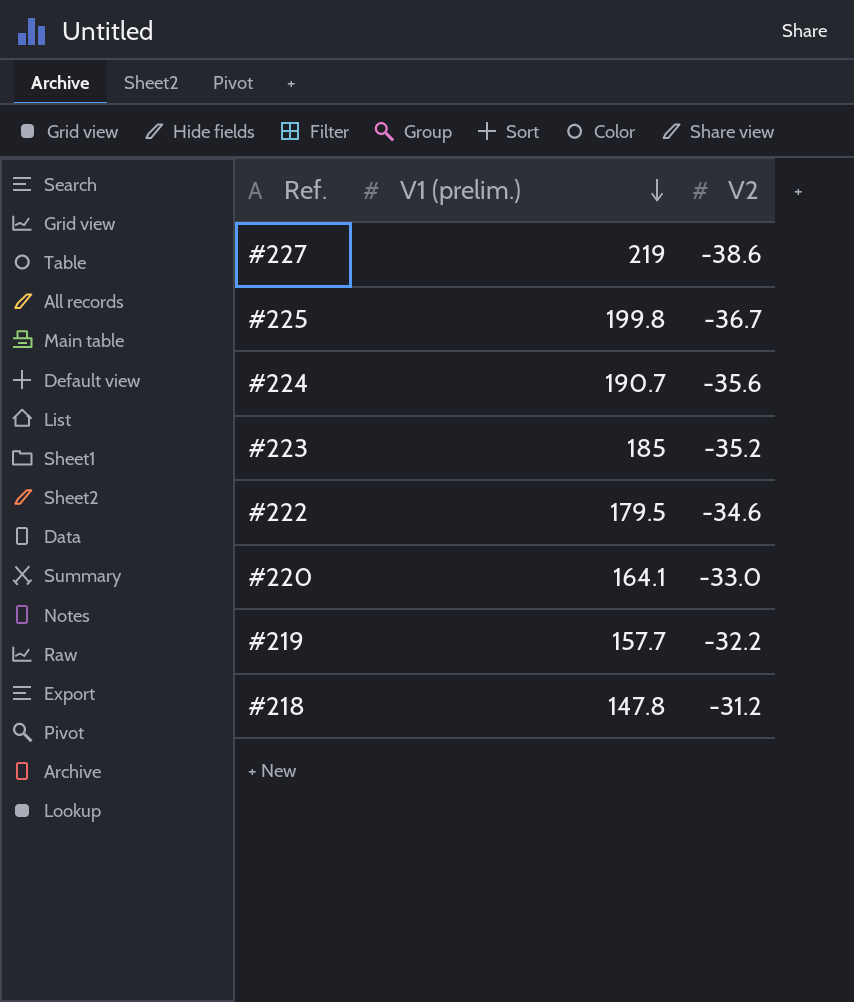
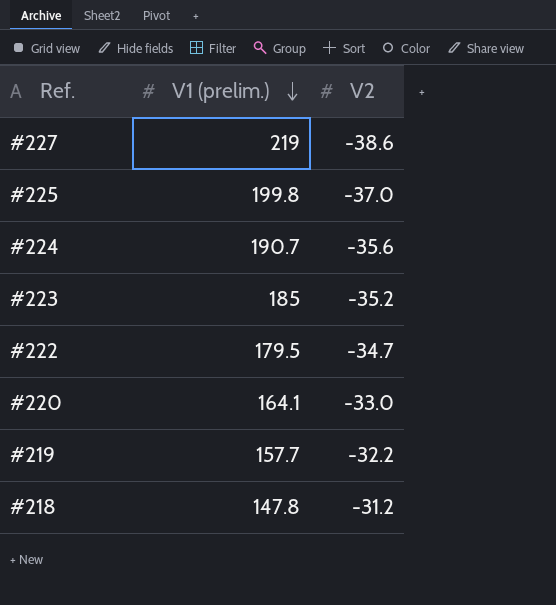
#225 | V2: -36.7 -> -37.0
#222 | V2: -34.6 -> -34.7

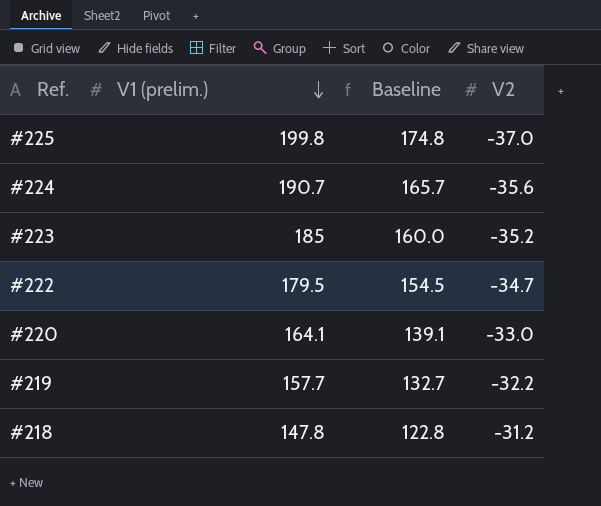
column Baseline | formula: none -> [V1 (prelim.)] - 25
row #227: 219 | -38.6 -> none

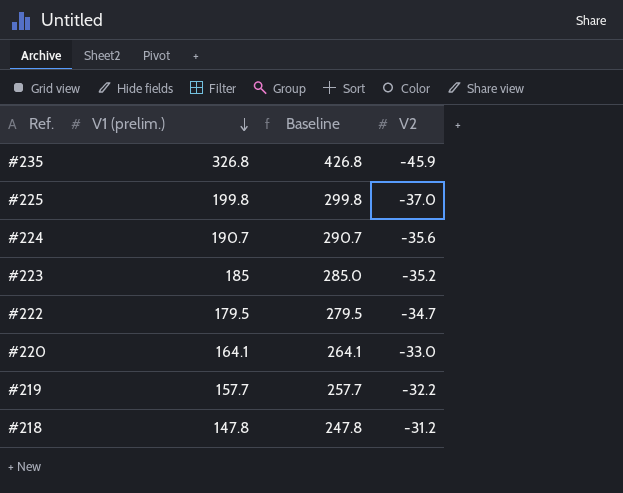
column Baseline | formula: [V1 (prelim.)] - 25 -> [V1 (prelim.)] + 100
row #235: none -> 326.8 | 426.8 | -45.9

